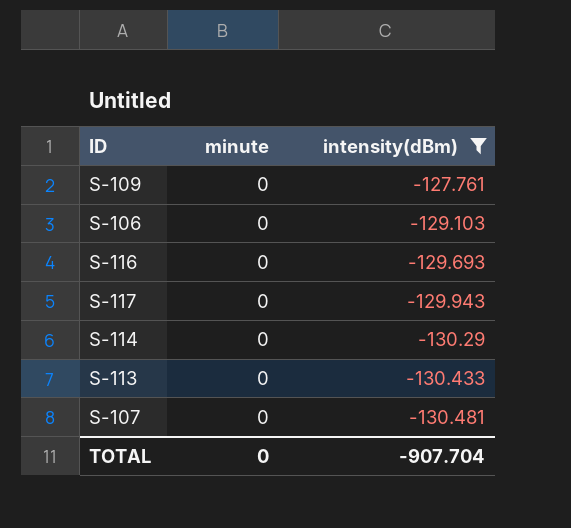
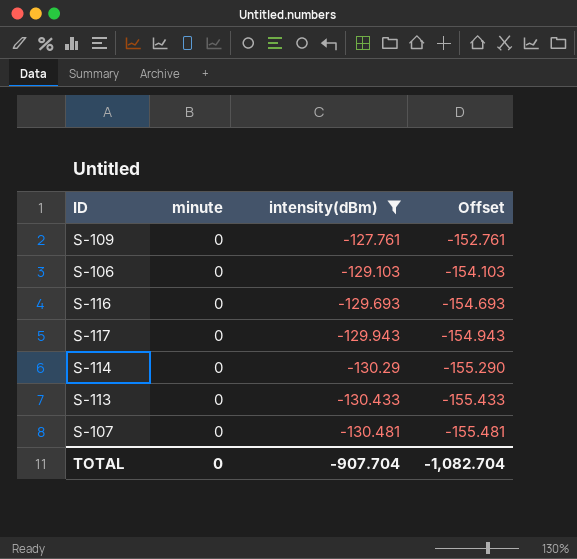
column Offset | formula: none -> [intensity(dBm)] - 25

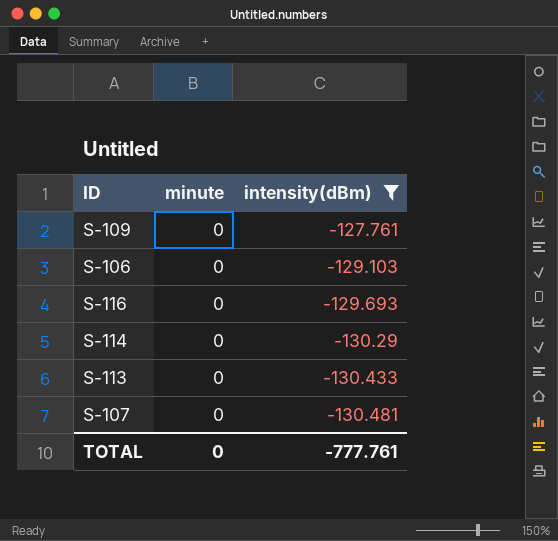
column Offset | formula: [intensity(dBm)] - 25 -> none
row S-117: 0 | -129.943 | -154.943 -> none
TOTAL | intensity(dBm): -907.704 -> -777.761

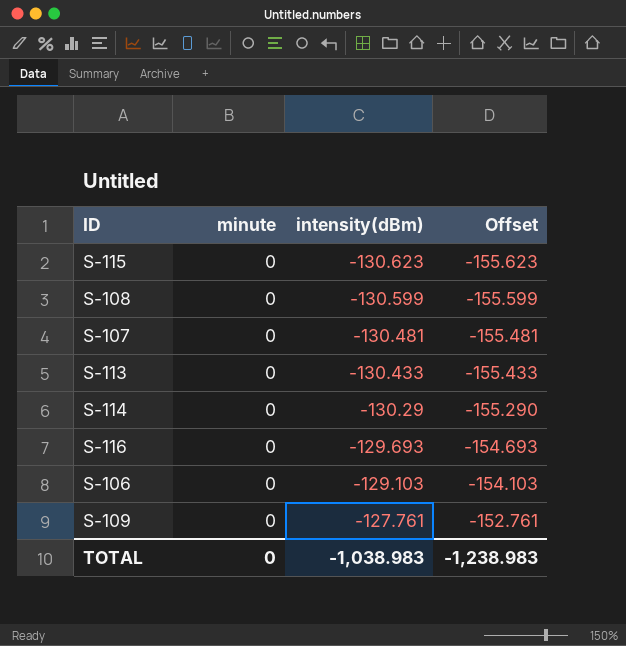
filter: intensity(dBm) >= -130.481 -> none
row order: intensity(dBm) descending -> intensity(dBm) ascending
column Offset | formula: none -> [intensity(dBm)] - 25
TOTAL | intensity(dBm): -777.761 -> -1,038.983

